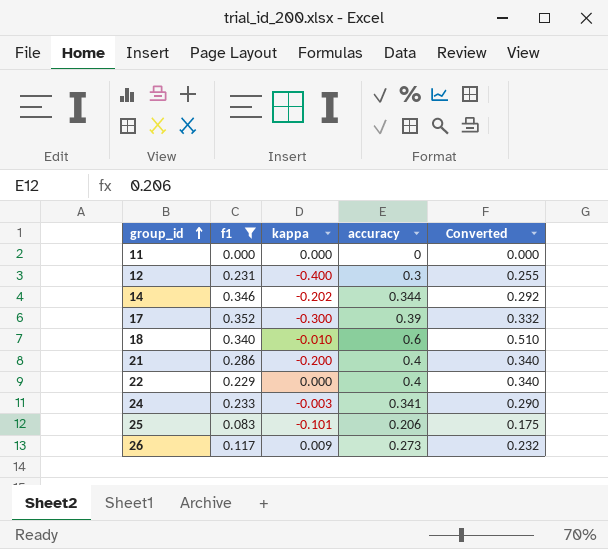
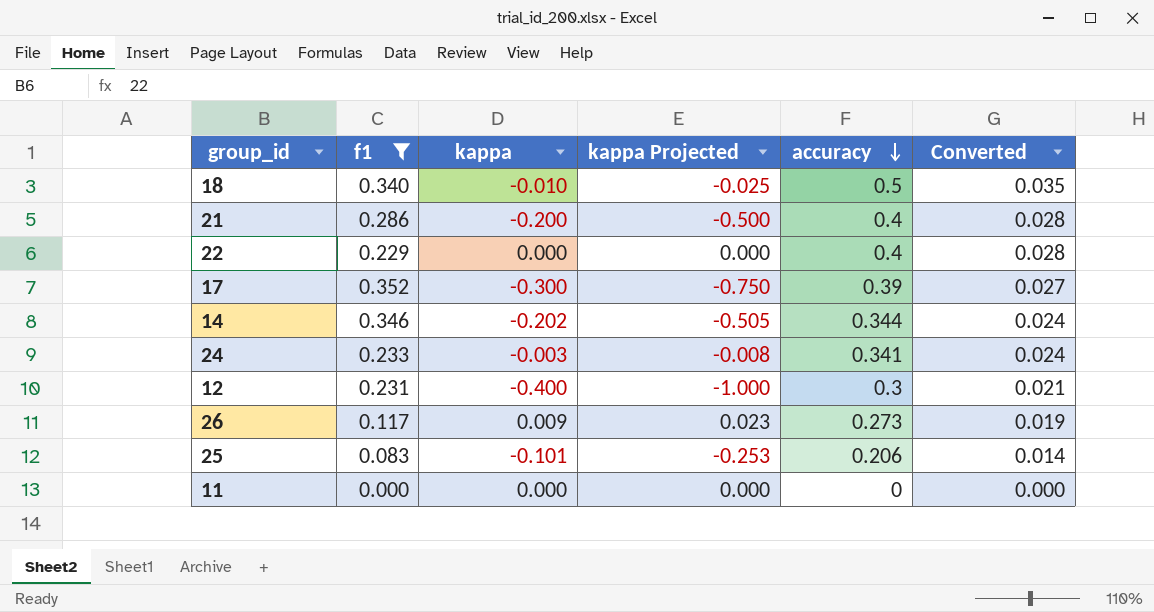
row order: group_id ascending -> accuracy descending
column kappa Projected | formula: none -> [kappa] * 2.5
column Converted | formula: [accuracy] * 0.85 -> [accuracy] * 0.07
18 | accuracy: 0.6 -> 0.5

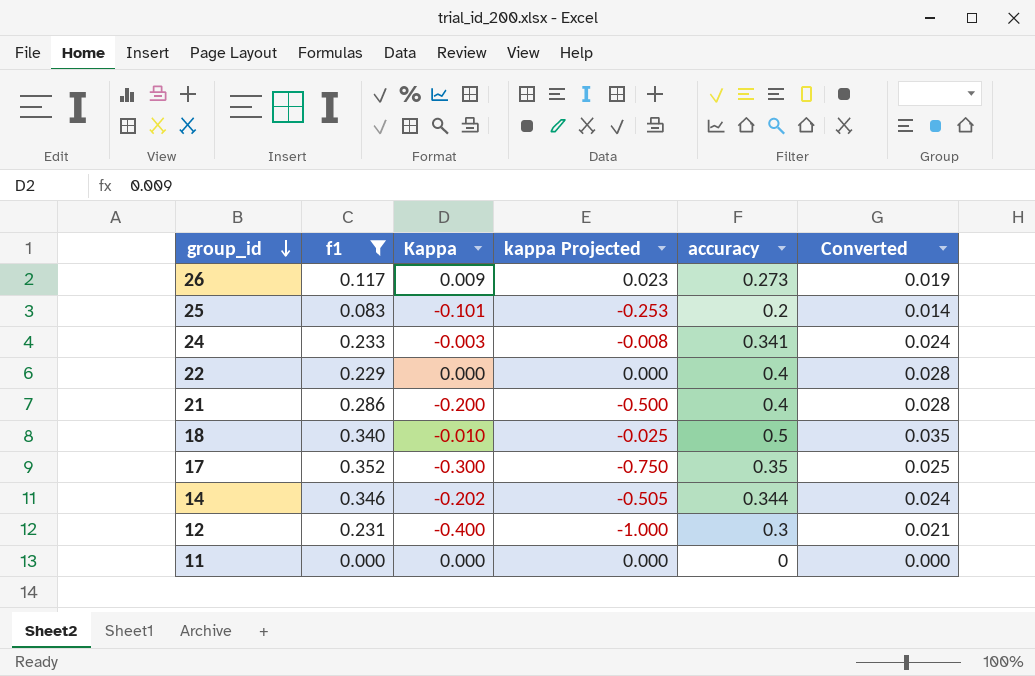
row order: accuracy descending -> group_id descending
column name: kappa -> Kappa
25 | accuracy: 0.206 -> 0.2
17 | accuracy: 0.39 -> 0.35
17 | Converted: 0.027 -> 0.025

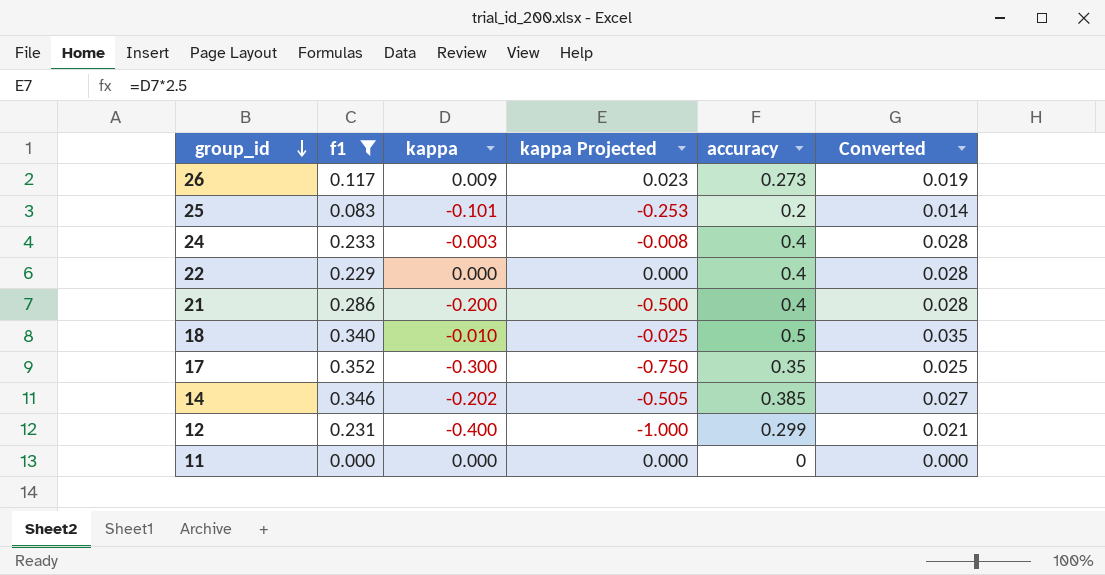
column name: Kappa -> kappa
24 | accuracy: 0.341 -> 0.4
24 | Converted: 0.024 -> 0.028
14 | accuracy: 0.344 -> 0.385
14 | Converted: 0.024 -> 0.027
12 | accuracy: 0.3 -> 0.299

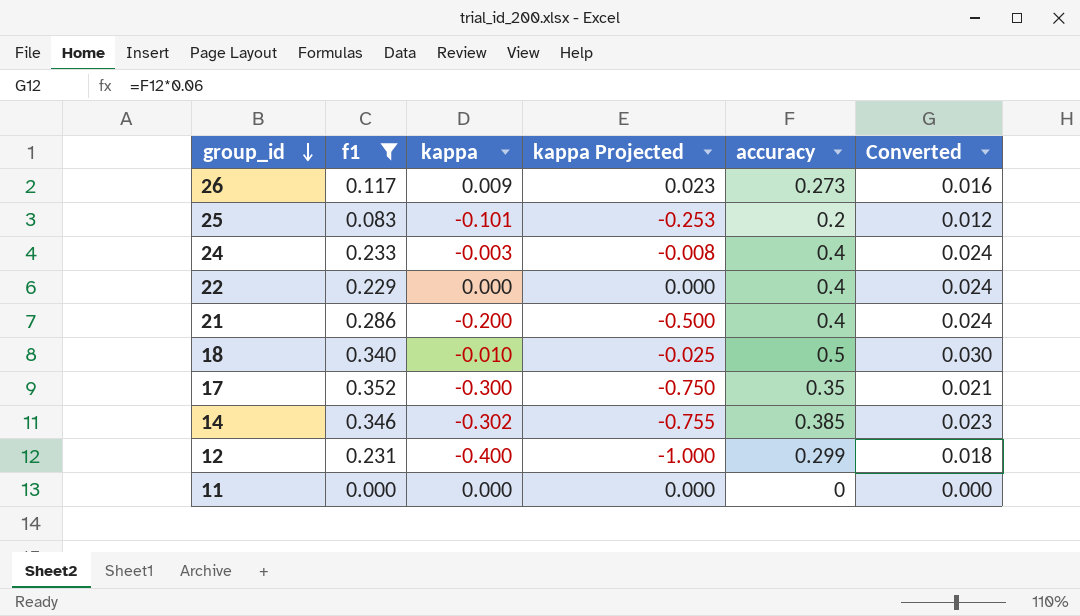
column Converted | formula: [accuracy] * 0.07 -> [accuracy] * 0.06
14 | kappa: -0.202 -> -0.302
14 | kappa Projected: -0.505 -> -0.755

